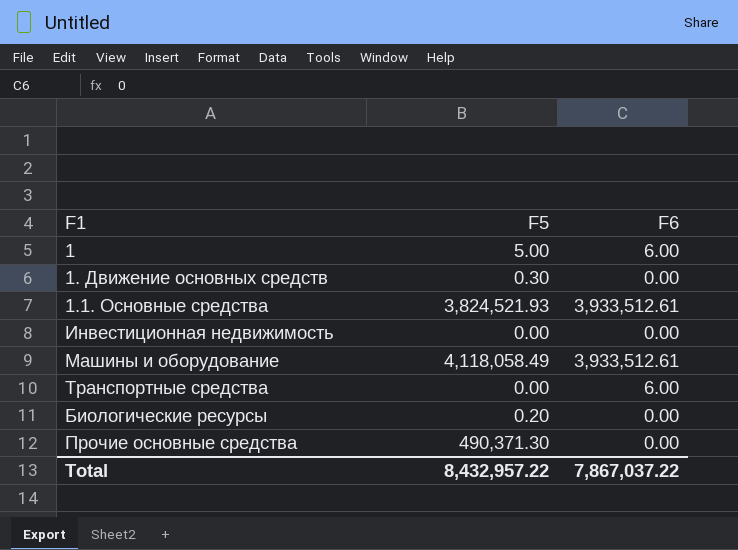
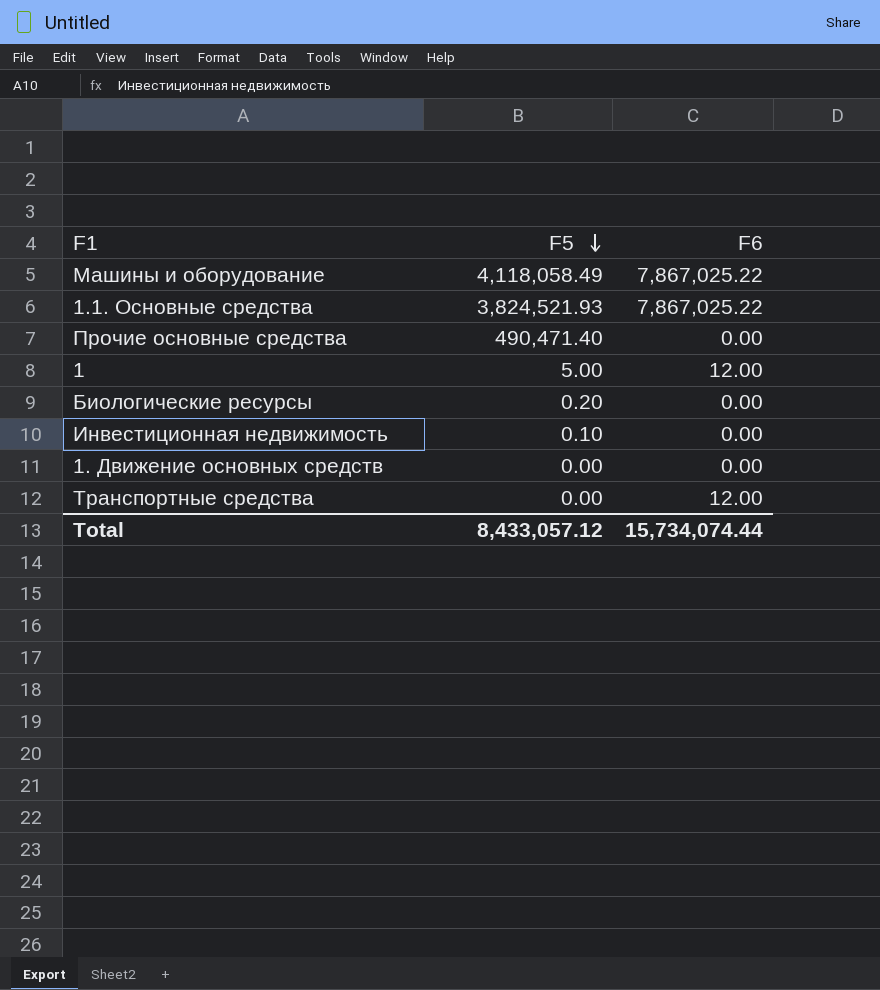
row order: none -> F5 descending
Машины и оборудование | F6: 3,933,512.61 -> 7,867,025.22
1.1. Основные средства | F6: 3,933,512.61 -> 7,867,025.22
Прочие основные средства | F5: 490,371.30 -> 490,471.40
1 | F6: 6.00 -> 12.00
Инвестиционная недвижимость | F5: 0.00 -> 0.10
1. Движение основных средств | F5: 0.30 -> 0.00
Транспортные средства | F6: 6.00 -> 12.00
Total | F5: 8,432,957.22 -> 8,433,057.12
Total | F6: 7,867,037.22 -> 15,734,074.44

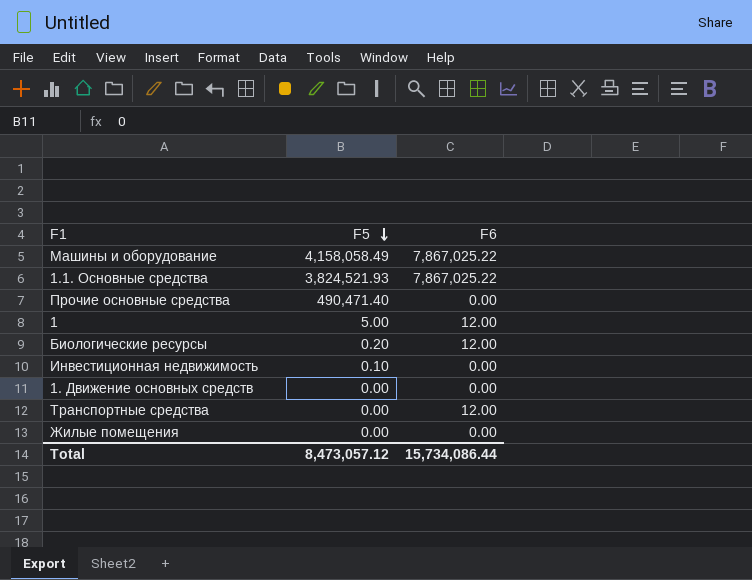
Машины и оборудование | F5: 4,118,058.49 -> 4,158,058.49
Биологические ресурсы | F6: 0.00 -> 12.00
row Жилые помещения: none -> 0.00 | 0.00
Total | F5: 8,433,057.12 -> 8,473,057.12
Total | F6: 15,734,074.44 -> 15,734,086.44

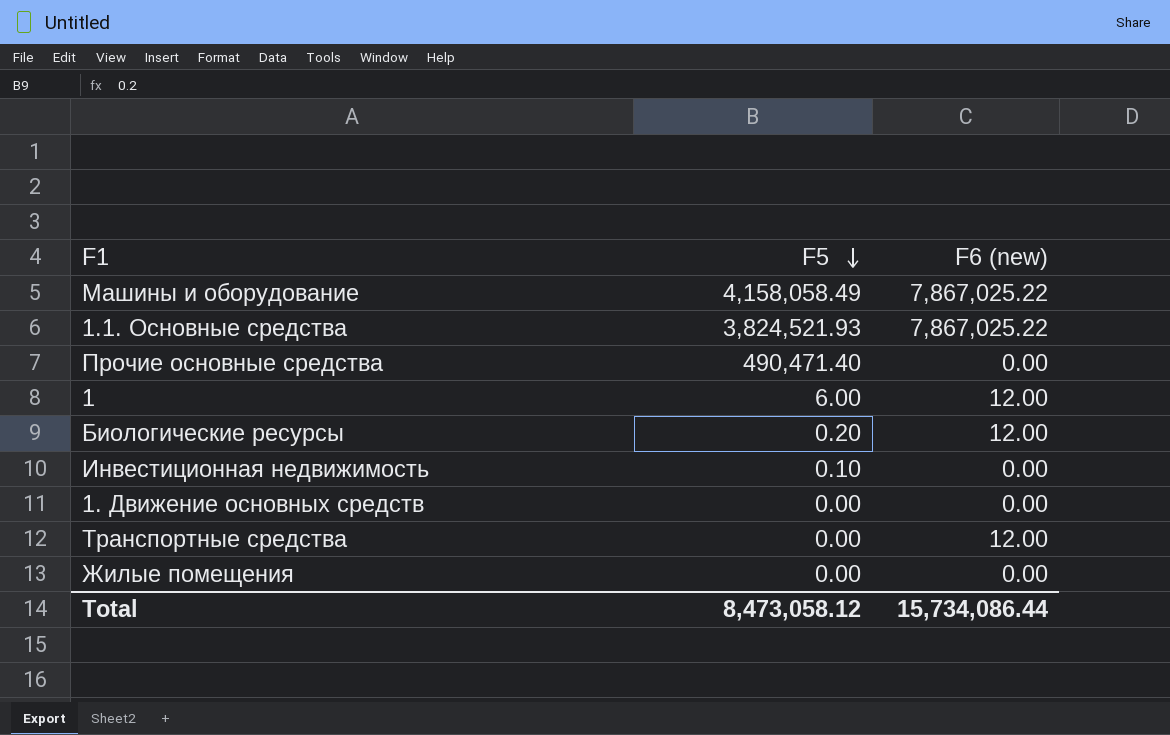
column name: F6 -> F6 (new)
1 | F5: 5.00 -> 6.00
Total | F5: 8,473,057.12 -> 8,473,058.12

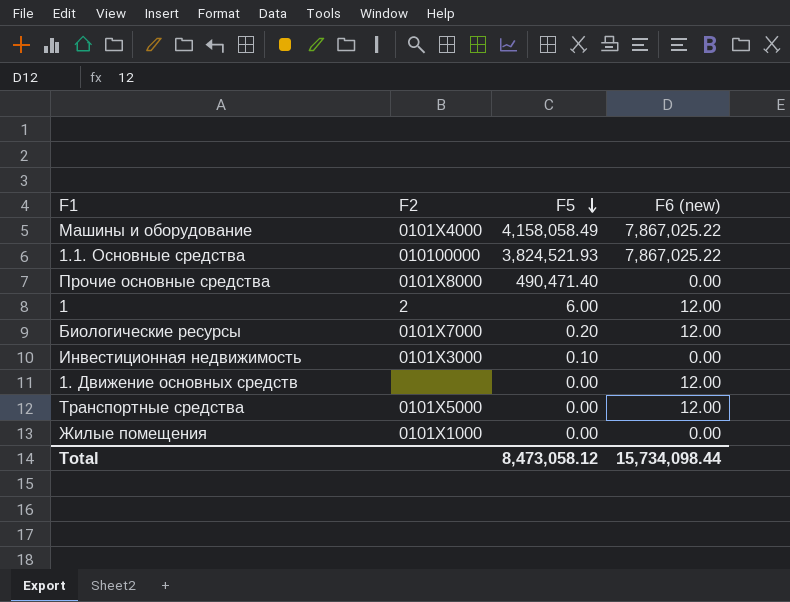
column F2 | position: none -> 2
1. Движение основных средств | F6 (new): 0.00 -> 12.00
Total | F6 (new): 15,734,086.44 -> 15,734,098.44

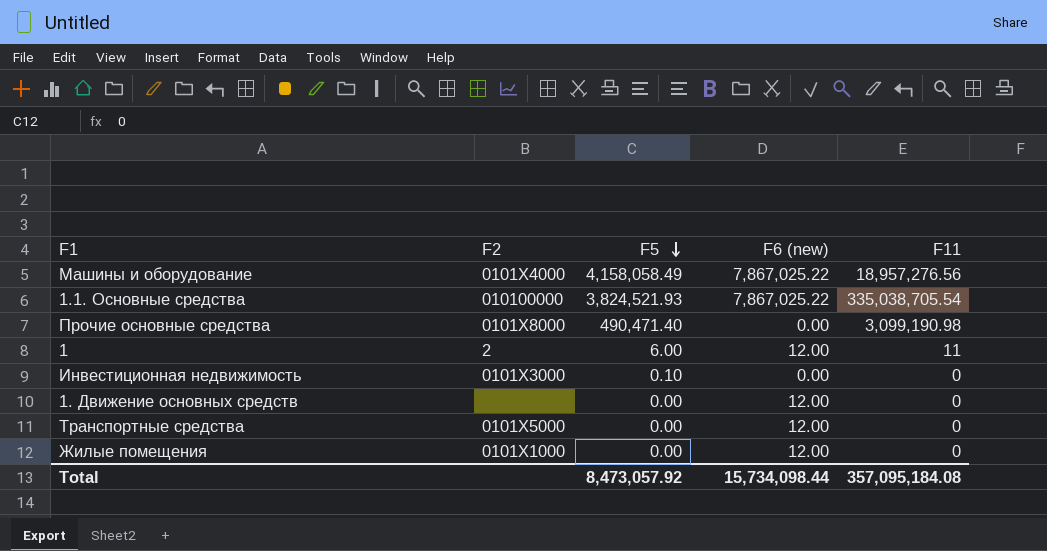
column F11 | position: none -> 5
row Биологические ресурсы: 0101Х7000 | 0.20 | 12.00 -> none
Жилые помещения | F6 (new): 0.00 -> 12.00
Total | F5: 8,473,058.12 -> 8,473,057.92

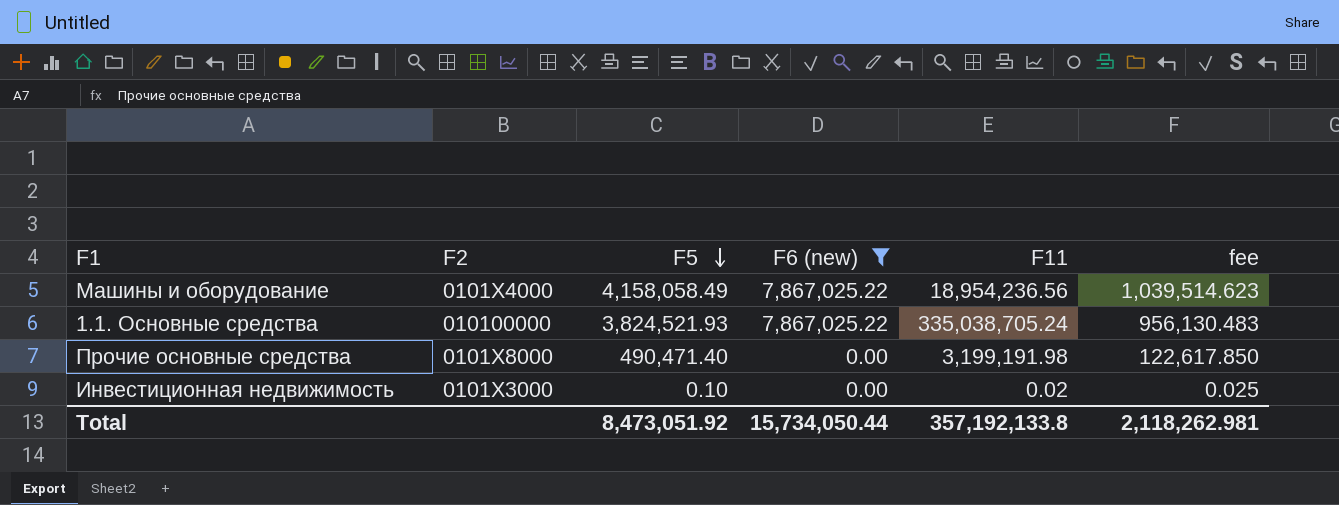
filter: none -> F6 (new) != 12.00
column fee | formula: none -> [F5] * 0.25
Машины и оборудование | F11: 18,957,276.56 -> 18,954,236.56
1.1. Основные средства | F11: 335,038,705.54 -> 335,038,705.24
Прочие основные средства | F11: 3,099,190.98 -> 3,199,191.98
Инвестиционная недвижимость | F11: 0 -> 0.02
Total | F5: 8,473,057.92 -> 8,473,051.92
Total | F6 (new): 15,734,098.44 -> 15,734,050.44
Total | F11: 357,095,184.08 -> 357,192,133.8

